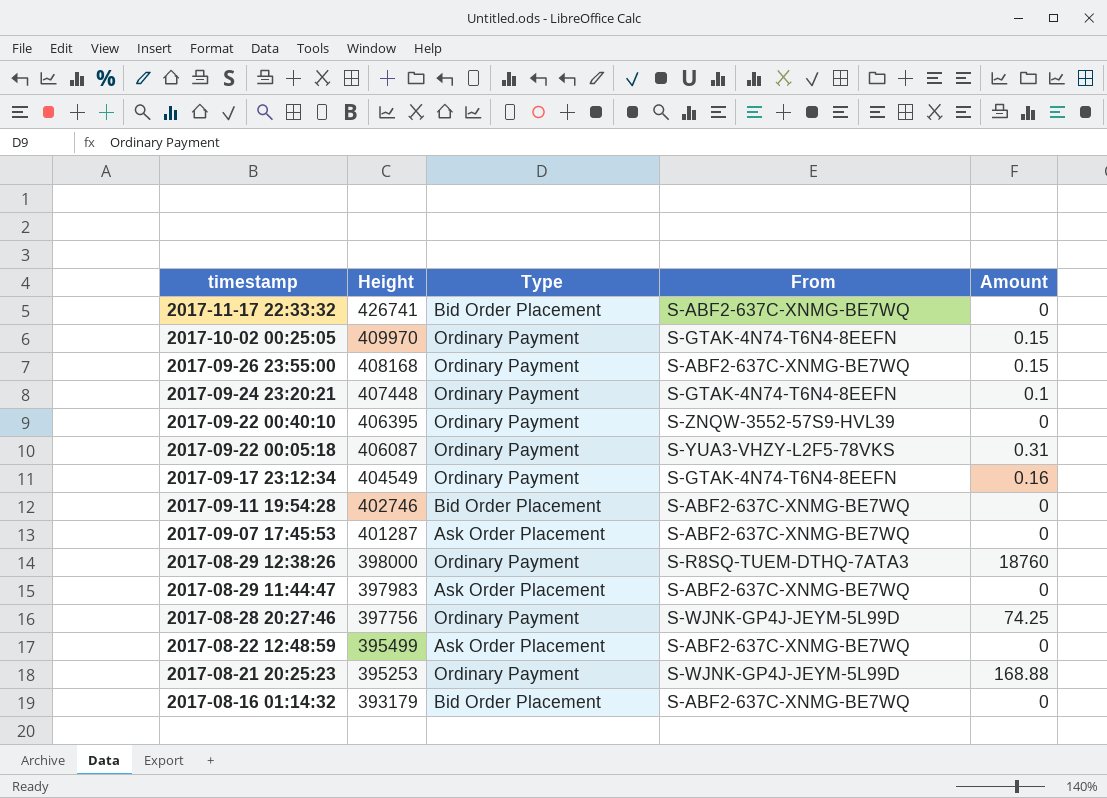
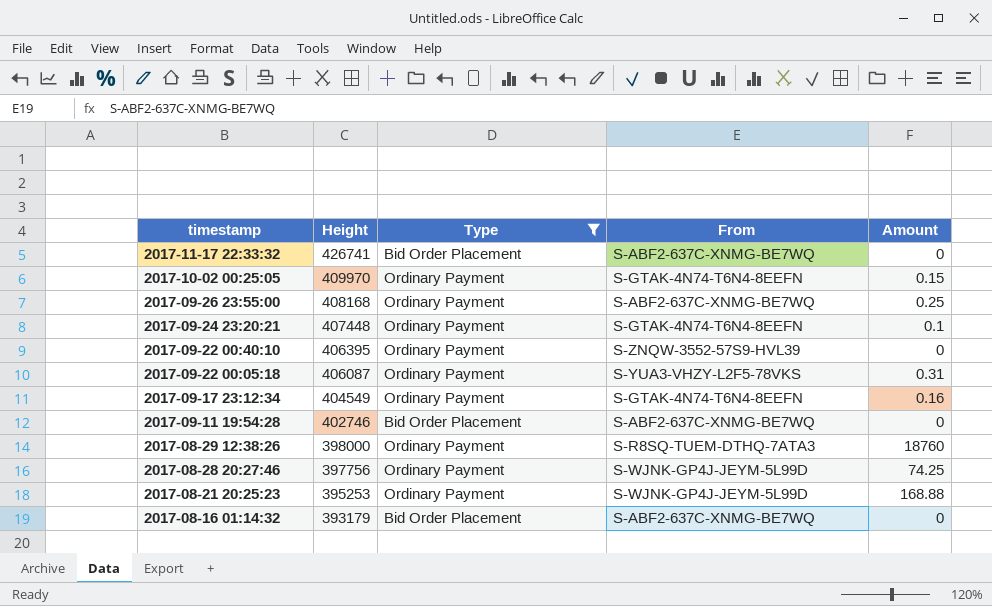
filter: none -> Type != Ask Order Placement
2017-09-26 23:55:00 | Amount: 0.15 -> 0.25

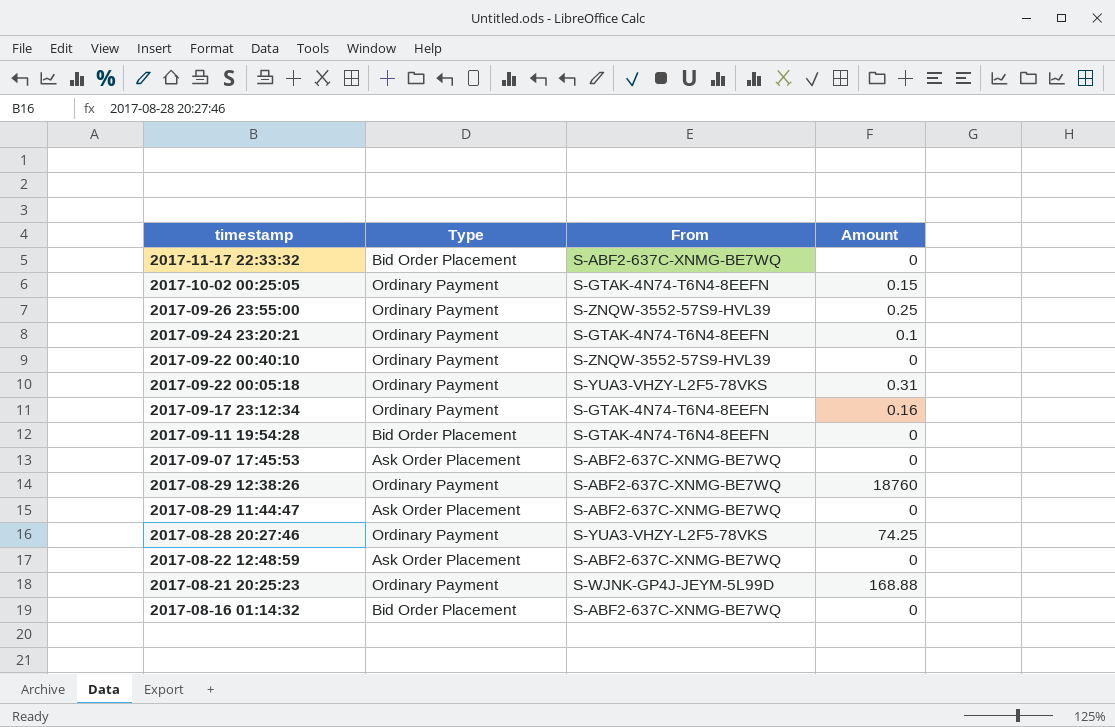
filter: Type != Ask Order Placement -> none
column Height | position: 2 -> none
2017-09-26 23:55:00 | From: S-ABF2-637C-XNMG-BE7WQ -> S-ZNQW-3552-57S9-HVL39
2017-09-11 19:54:28 | From: S-ABF2-637C-XNMG-BE7WQ -> S-GTAK-4N74-T6N4-8EEFN
2017-08-29 12:38:26 | From: S-R8SQ-TUEM-DTHQ-7ATA3 -> S-ABF2-637C-XNMG-BE7WQ
2017-08-28 20:27:46 | From: S-WJNK-GP4J-JEYM-5L99D -> S-YUA3-VHZY-L2F5-78VKS

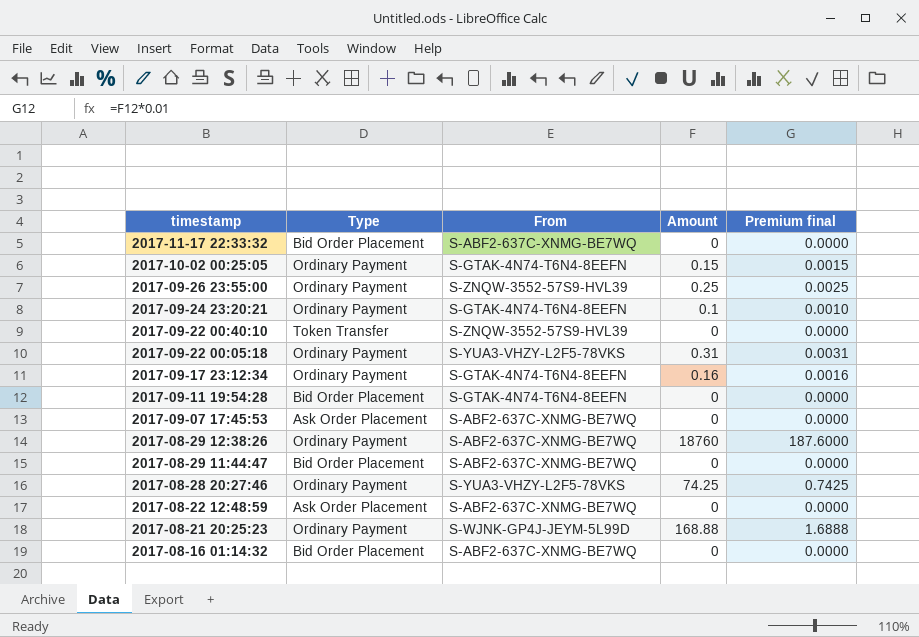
column Premium final | formula: none -> [Amount] * 0.01
2017-09-22 00:40:10 | Type: Ordinary Payment -> Token Transfer
2017-08-29 11:44:47 | Type: Ask Order Placement -> Bid Order Placement

